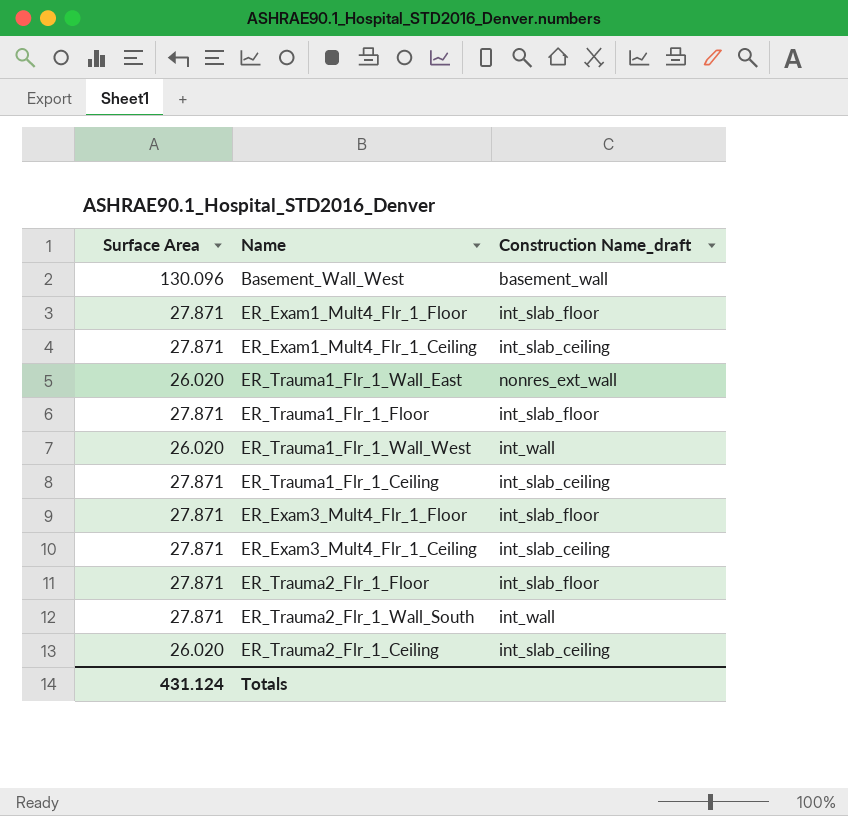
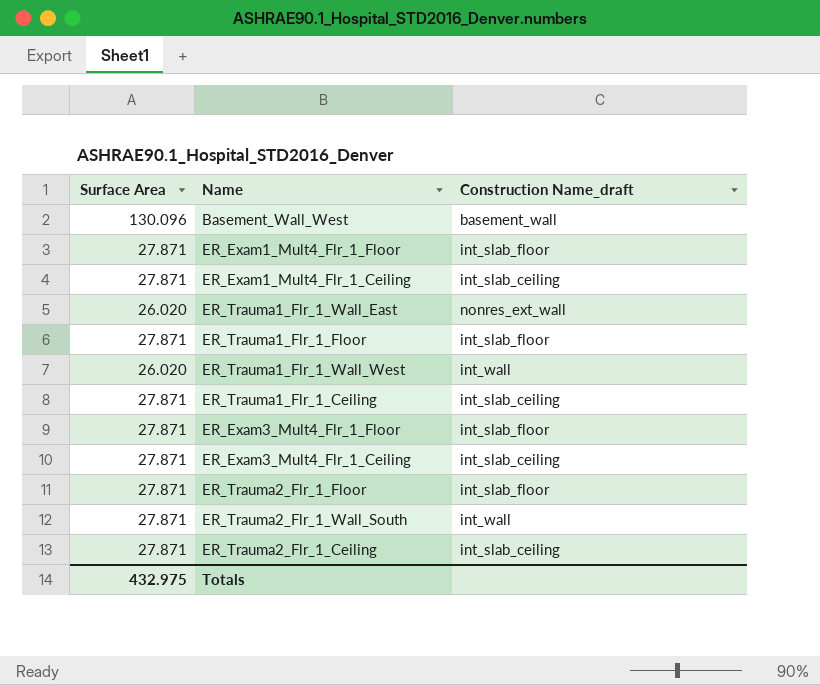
ER_Trauma2_Flr_1_Ceiling | Surface Area: 26.020 -> 27.871
Totals | Surface Area: 431.124 -> 432.975

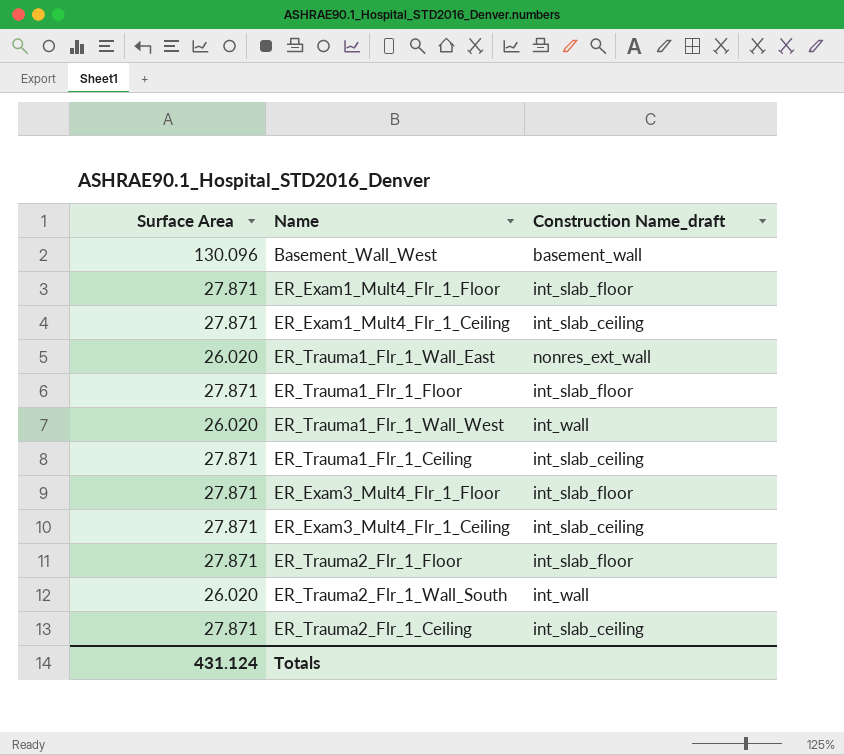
ER_Trauma2_Flr_1_Wall_South | Surface Area: 27.871 -> 26.020
Totals | Surface Area: 432.975 -> 431.124

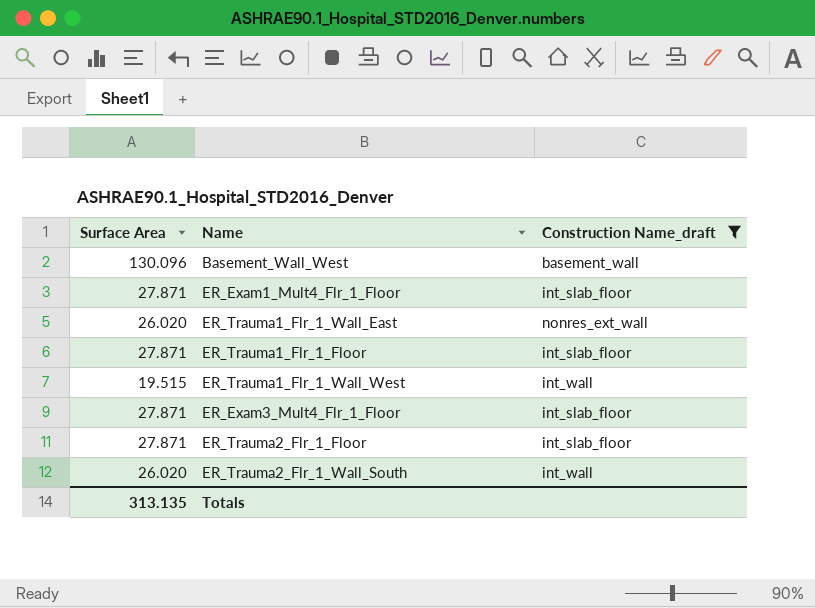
filter: none -> Construction Name_draft != int_slab_ceiling
ER_Trauma1_Flr_1_Wall_West | Surface Area: 26.020 -> 19.515
Totals | Surface Area: 431.124 -> 313.135

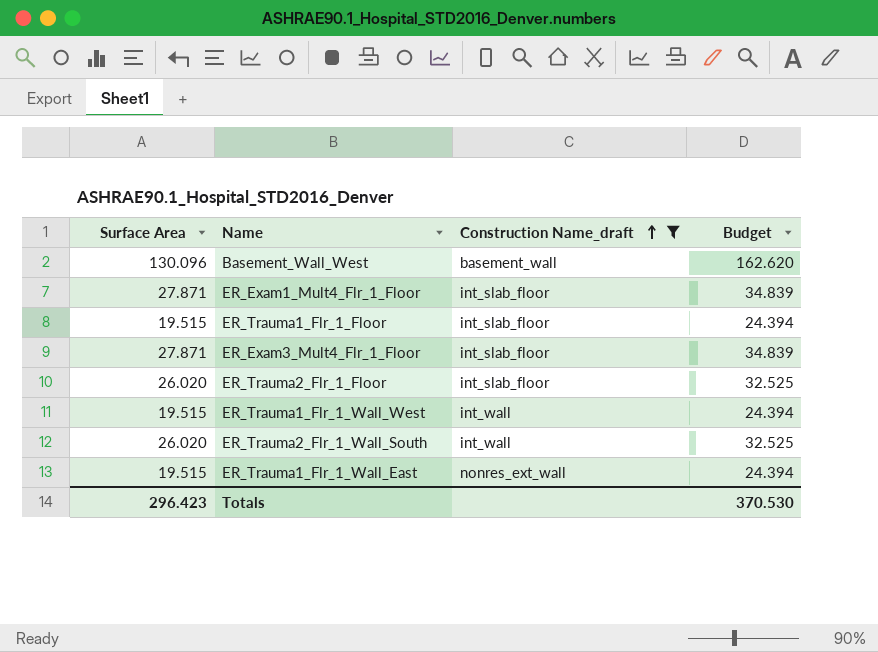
row order: none -> Construction Name_draft ascending
column Budget | formula: none -> [Surface Area] * 1.25
ER_Trauma1_Flr_1_Floor | Surface Area: 27.871 -> 19.515
ER_Trauma2_Flr_1_Floor | Surface Area: 27.871 -> 26.020
ER_Trauma1_Flr_1_Wall_East | Surface Area: 26.020 -> 19.515
Totals | Surface Area: 313.135 -> 296.423

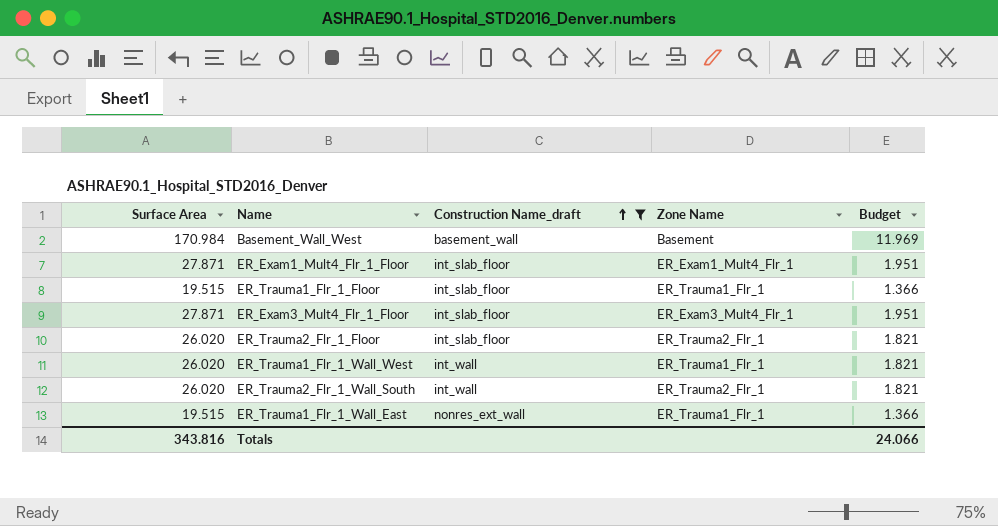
column Zone Name | position: none -> 4
column Budget | formula: [Surface Area] * 1.25 -> [Surface Area] * 0.07
Basement_Wall_West | Surface Area: 130.096 -> 170.984
ER_Trauma1_Flr_1_Wall_West | Surface Area: 19.515 -> 26.020
Totals | Surface Area: 296.423 -> 343.816
Totals | Budget: 370.530 -> 24.066

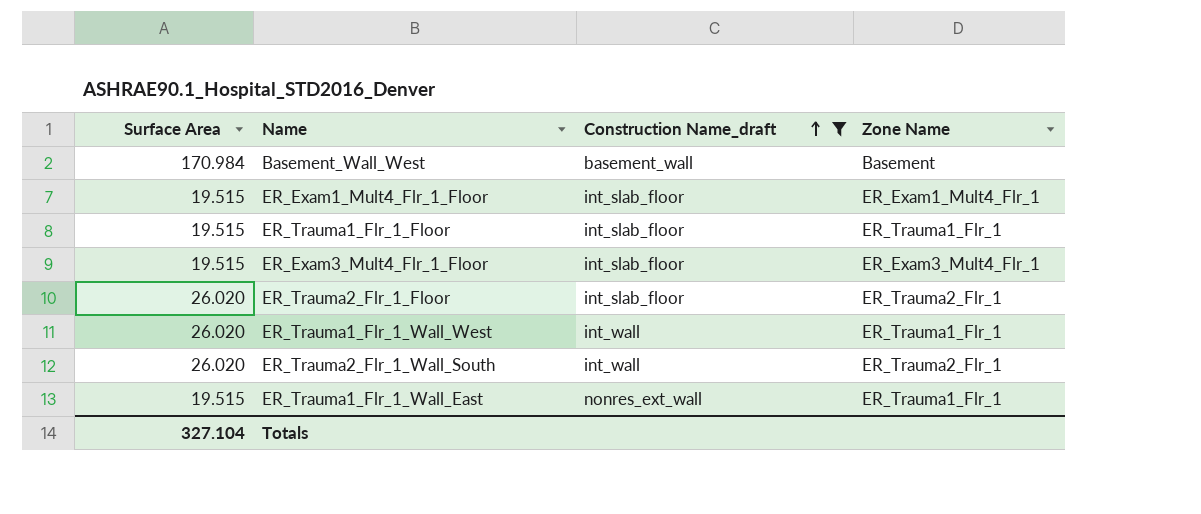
column Budget | formula: [Surface Area] * 0.07 -> none
ER_Exam1_Mult4_Flr_1_Floor | Surface Area: 27.871 -> 19.515
ER_Exam3_Mult4_Flr_1_Floor | Surface Area: 27.871 -> 19.515
Totals | Surface Area: 343.816 -> 327.104

